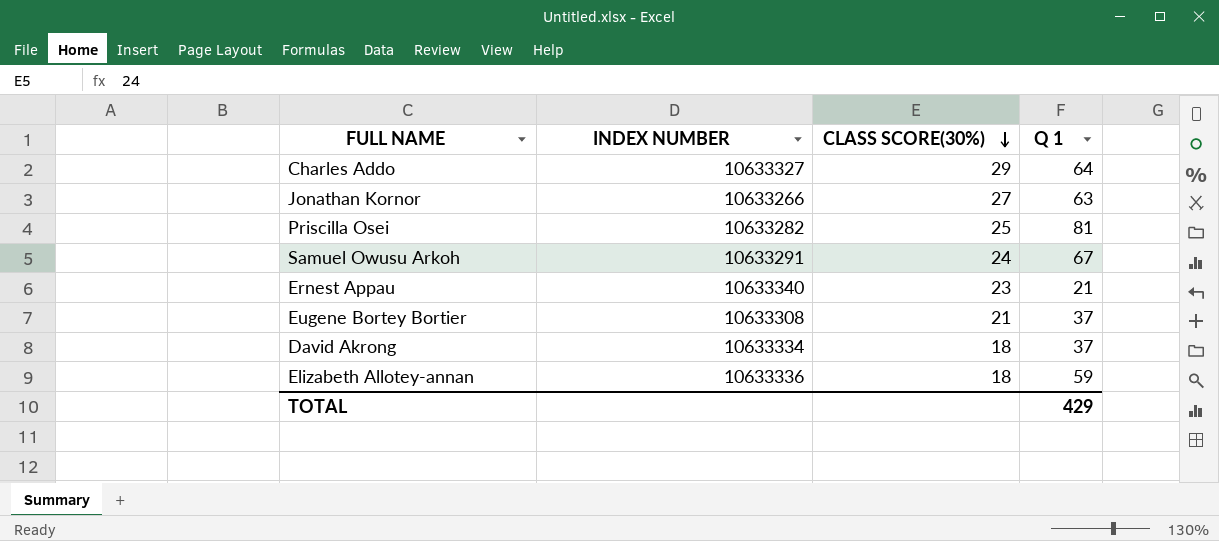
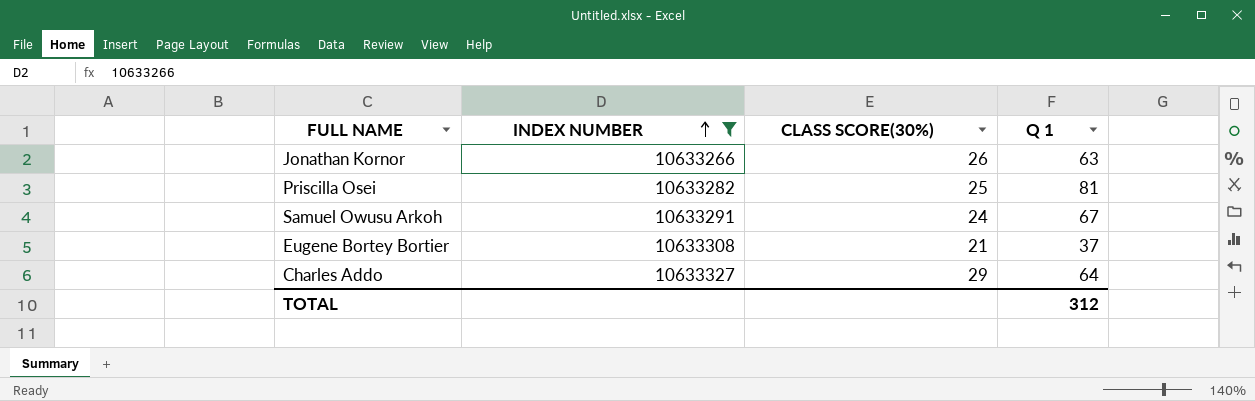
filter: none -> INDEX NUMBER <= 10633327
row order: CLASS SCORE(30%) descending -> INDEX NUMBER ascending
Jonathan Kornor | CLASS SCORE(30%): 27 -> 26
TOTAL | Q 1: 429 -> 312

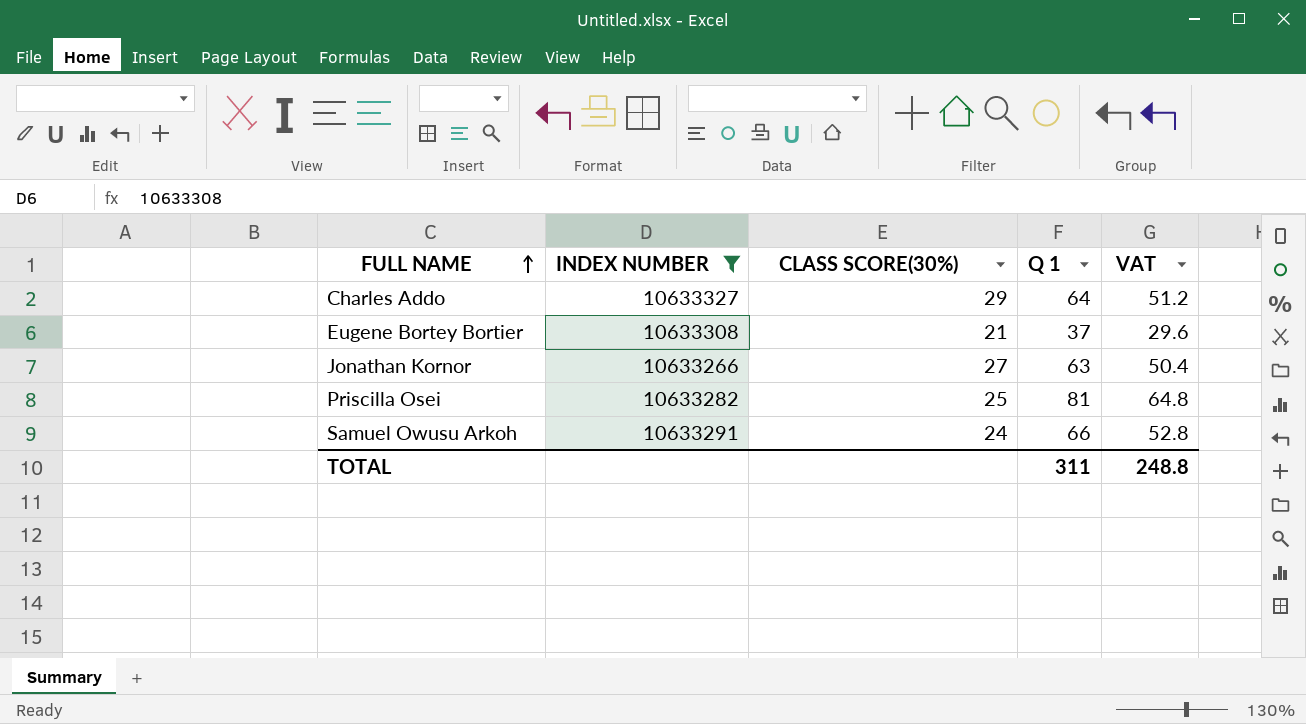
row order: INDEX NUMBER ascending -> FULL NAME ascending
column VAT | formula: none -> [Q 1] * 0.8
Jonathan Kornor | CLASS SCORE(30%): 26 -> 27
Samuel Owusu Arkoh | Q 1: 67 -> 66
TOTAL | Q 1: 312 -> 311

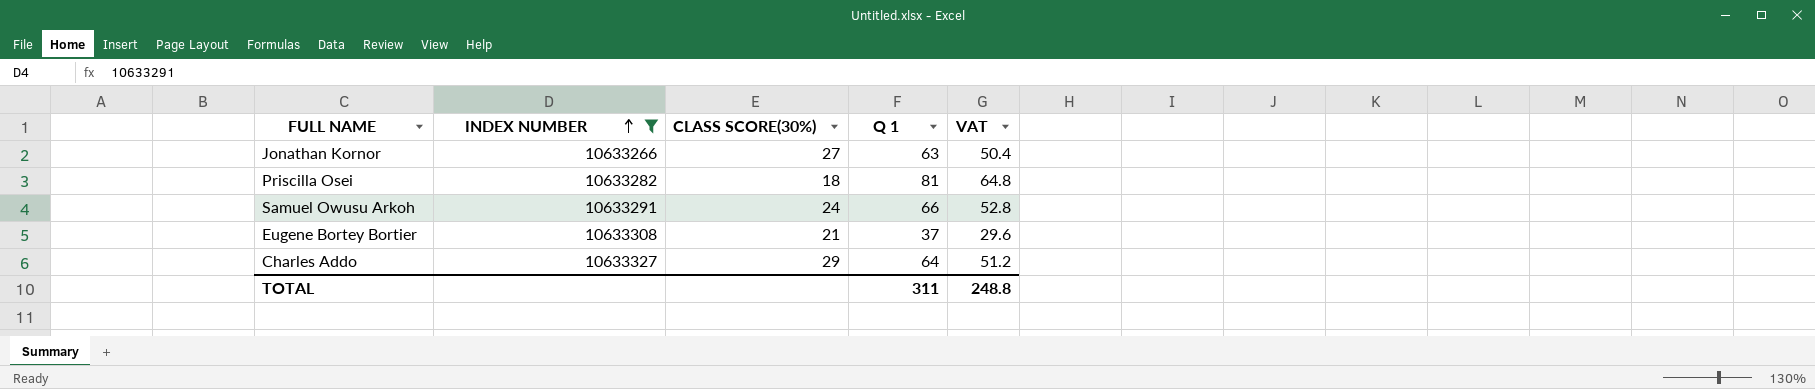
row order: FULL NAME ascending -> INDEX NUMBER ascending
Priscilla Osei | CLASS SCORE(30%): 25 -> 18

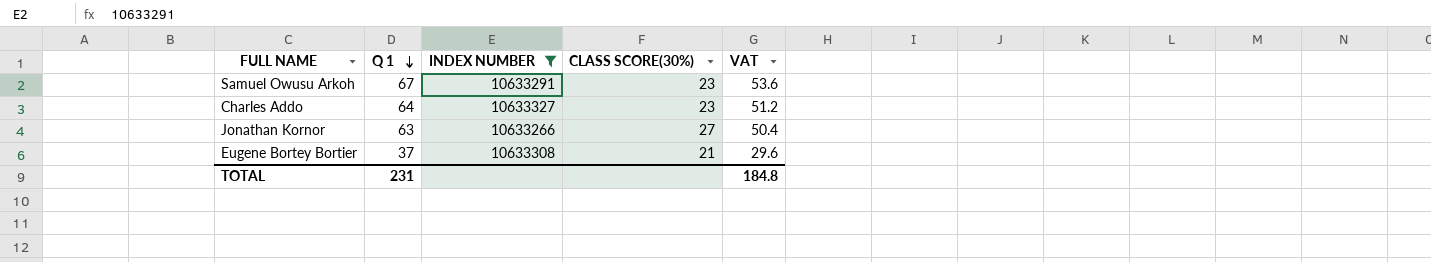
row order: INDEX NUMBER ascending -> Q 1 descending
column Q 1 | position: 4 -> 2
row Priscilla Osei: 10633282 | 18 | 81 | 64.8 -> none
Samuel Owusu Arkoh | Q 1: 66 -> 67
Samuel Owusu Arkoh | CLASS SCORE(30%): 24 -> 23
Samuel Owusu Arkoh | VAT: 52.8 -> 53.6
Charles Addo | CLASS SCORE(30%): 29 -> 23
TOTAL | Q 1: 311 -> 231
TOTAL | VAT: 248.8 -> 184.8

